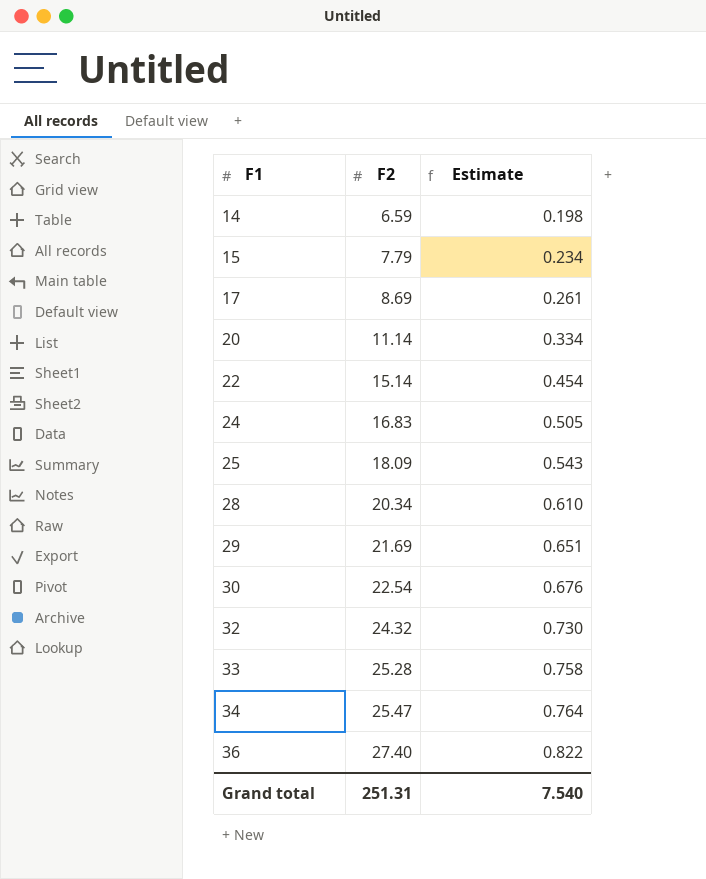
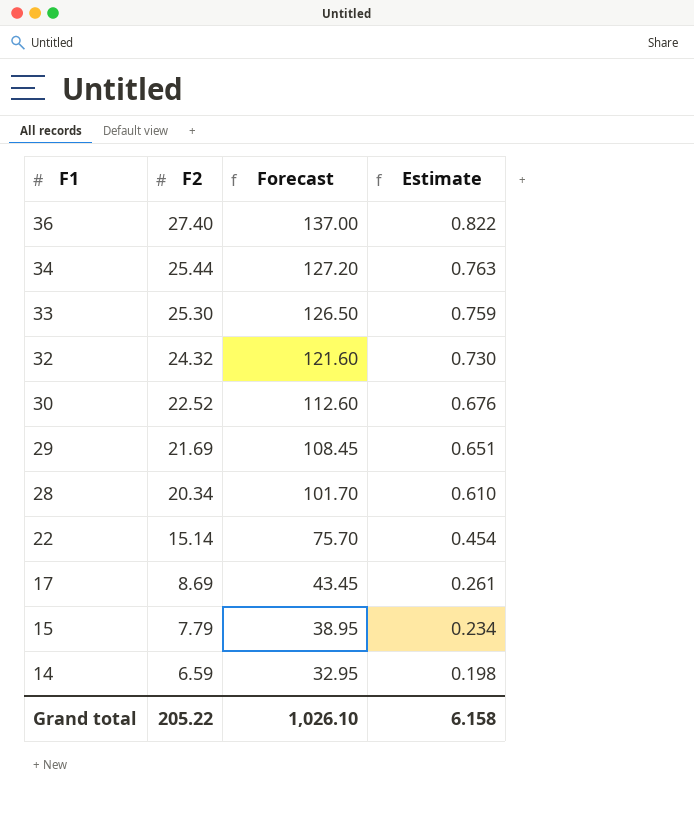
row order: F1 ascending -> F1 descending
column Forecast | formula: none -> [F2] * 5
row 20: 11.14 | 0.334 -> none
row 24: 16.83 | 0.505 -> none
row 25: 18.09 | 0.543 -> none
34 | F2: 25.47 -> 25.44
34 | Estimate: 0.764 -> 0.763
33 | F2: 25.28 -> 25.30
33 | Estimate: 0.758 -> 0.759
30 | F2: 22.54 -> 22.52
Grand total | F2: 251.31 -> 205.22
Grand total | Estimate: 7.540 -> 6.158

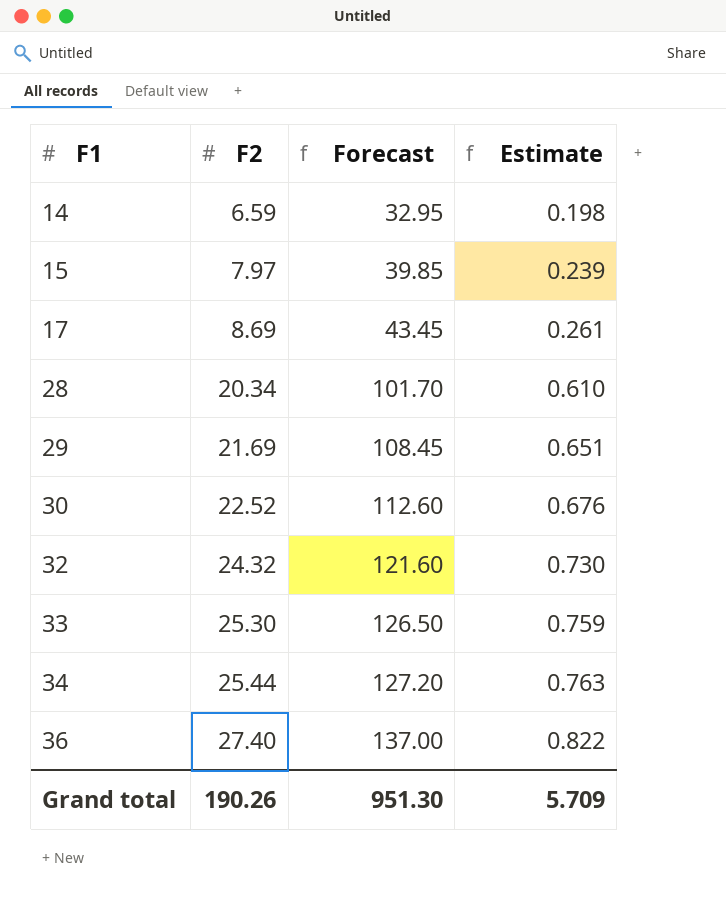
row order: F1 descending -> F1 ascending
row 22: 15.14 | 75.70 | 0.454 -> none
15 | F2: 7.79 -> 7.97
15 | Forecast: 38.95 -> 39.85
15 | Estimate: 0.234 -> 0.239
Grand total | F2: 205.22 -> 190.26
Grand total | Forecast: 1,026.10 -> 951.30
Grand total | Estimate: 6.158 -> 5.709

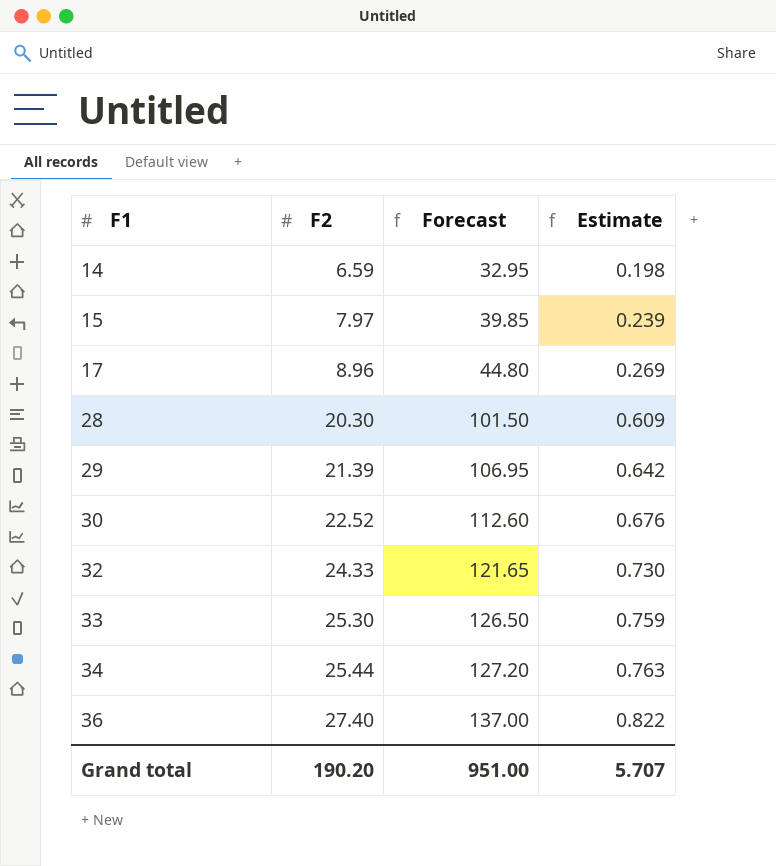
17 | F2: 8.69 -> 8.96
17 | Forecast: 43.45 -> 44.80
17 | Estimate: 0.261 -> 0.269
28 | F2: 20.34 -> 20.30
28 | Forecast: 101.70 -> 101.50
28 | Estimate: 0.610 -> 0.609
29 | F2: 21.69 -> 21.39
29 | Forecast: 108.45 -> 106.95
29 | Estimate: 0.651 -> 0.642
32 | F2: 24.32 -> 24.33
32 | Forecast: 121.60 -> 121.65
Grand total | F2: 190.26 -> 190.20
Grand total | Forecast: 951.30 -> 951.00
Grand total | Estimate: 5.709 -> 5.707

